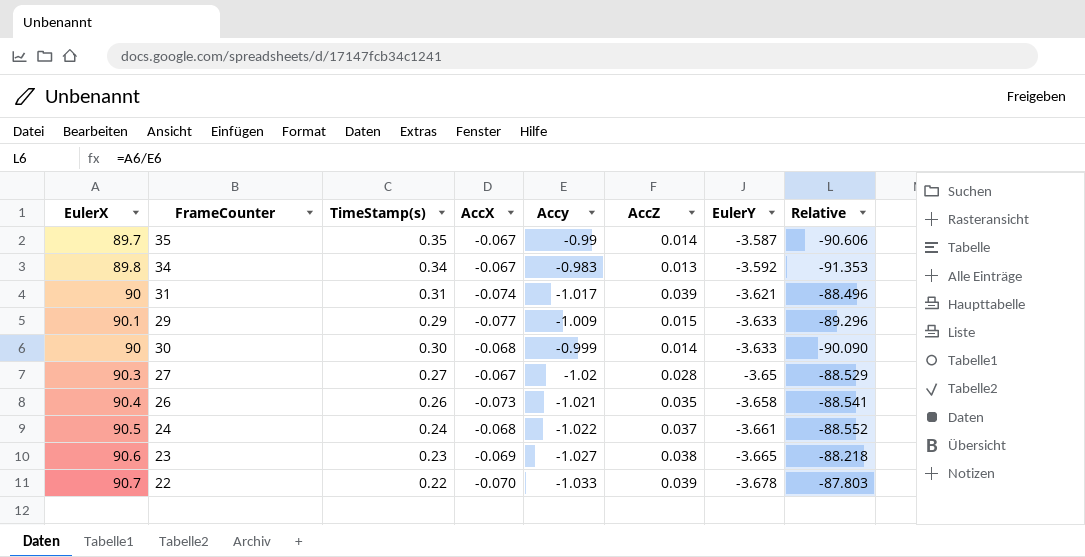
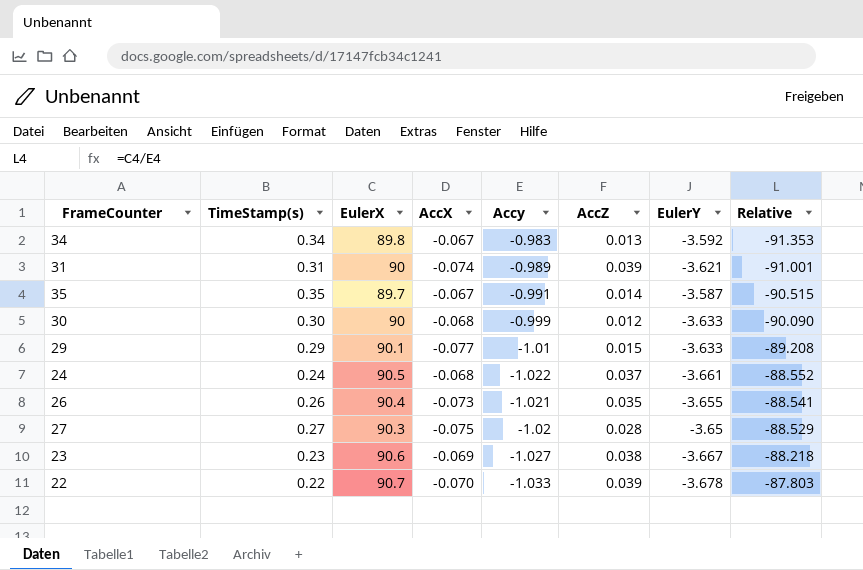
row order: EulerY descending -> Relative ascending
column EulerX | position: 1 -> 3
31 | Accy: -1.017 -> -0.989
31 | Relative: -88.496 -> -91.001
35 | Accy: -0.99 -> -0.991
35 | Relative: -90.606 -> -90.515
30 | AccZ: 0.014 -> 0.012
29 | Accy: -1.009 -> -1.01
29 | Relative: -89.296 -> -89.208
26 | EulerY: -3.658 -> -3.655
27 | AccX: -0.067 -> -0.075
23 | EulerY: -3.665 -> -3.667

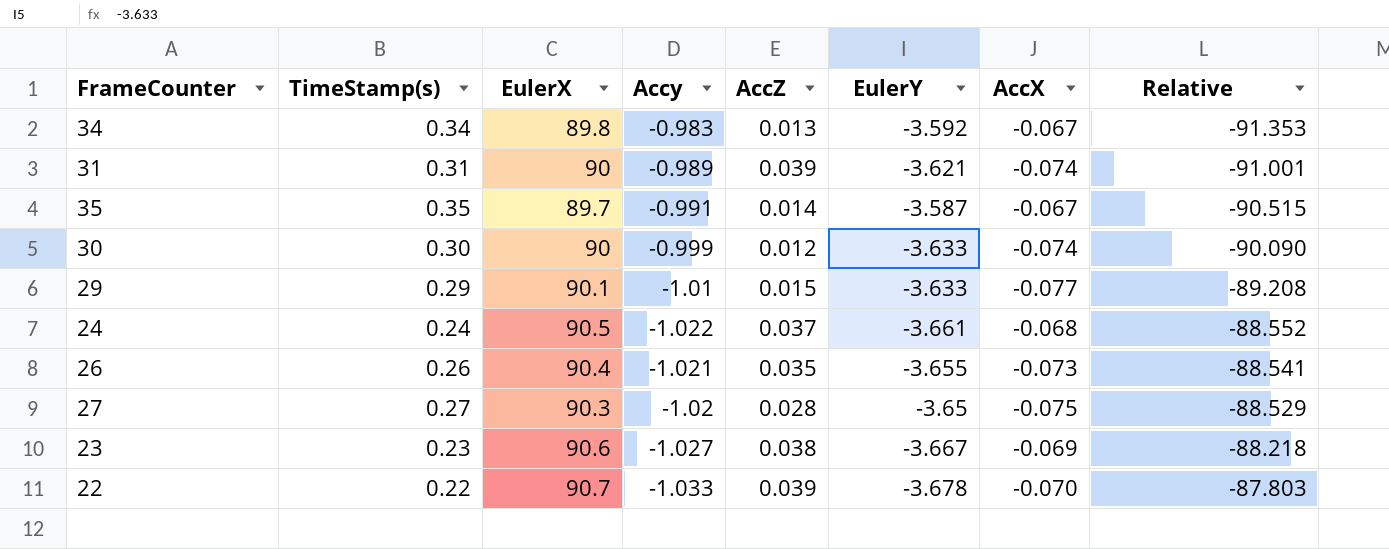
column AccX | position: 4 -> 7
30 | AccX: -0.068 -> -0.074

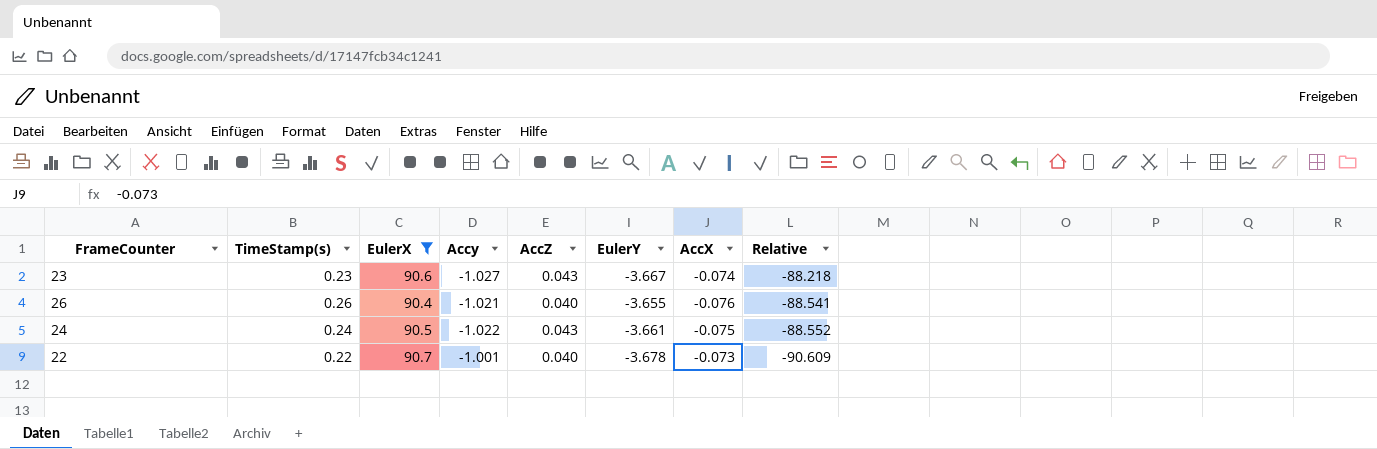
filter: none -> EulerX >= 90.4
row order: Relative ascending -> Relative descending
23 | AccZ: 0.038 -> 0.043
23 | AccX: -0.069 -> -0.074
26 | AccZ: 0.035 -> 0.040
26 | AccX: -0.073 -> -0.076
24 | AccZ: 0.037 -> 0.043
24 | AccX: -0.068 -> -0.075
22 | Accy: -1.033 -> -1.001
22 | AccZ: 0.039 -> 0.040
22 | AccX: -0.070 -> -0.073
22 | Relative: -87.803 -> -90.609

